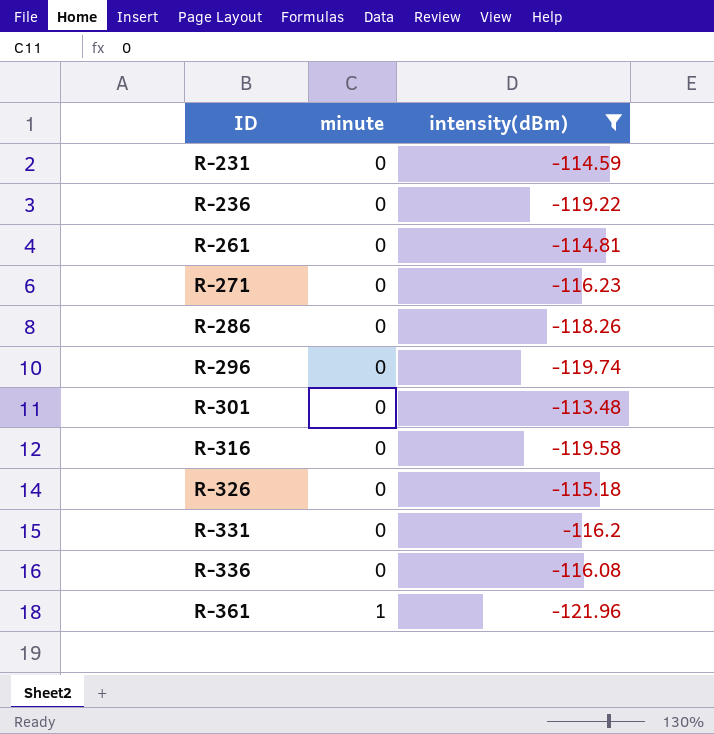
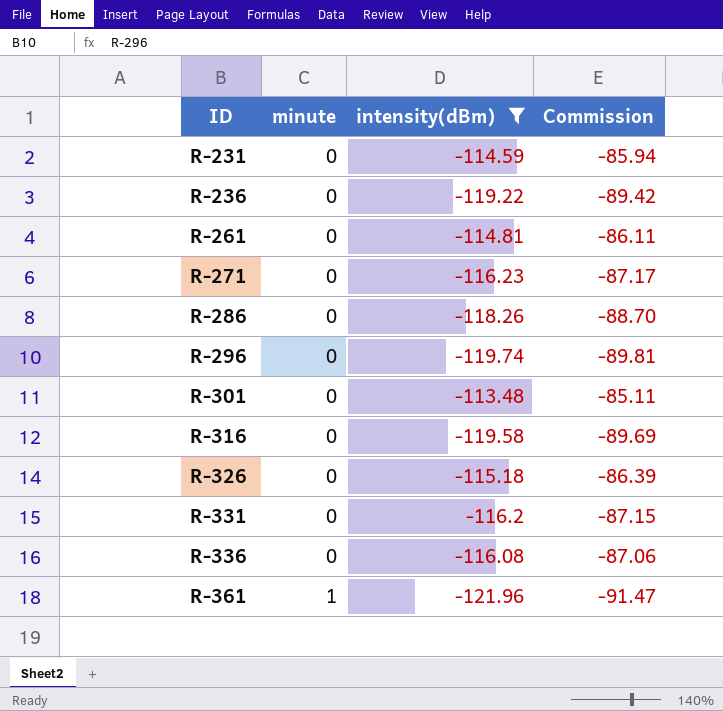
column Commission | formula: none -> [intensity(dBm)] * 0.75

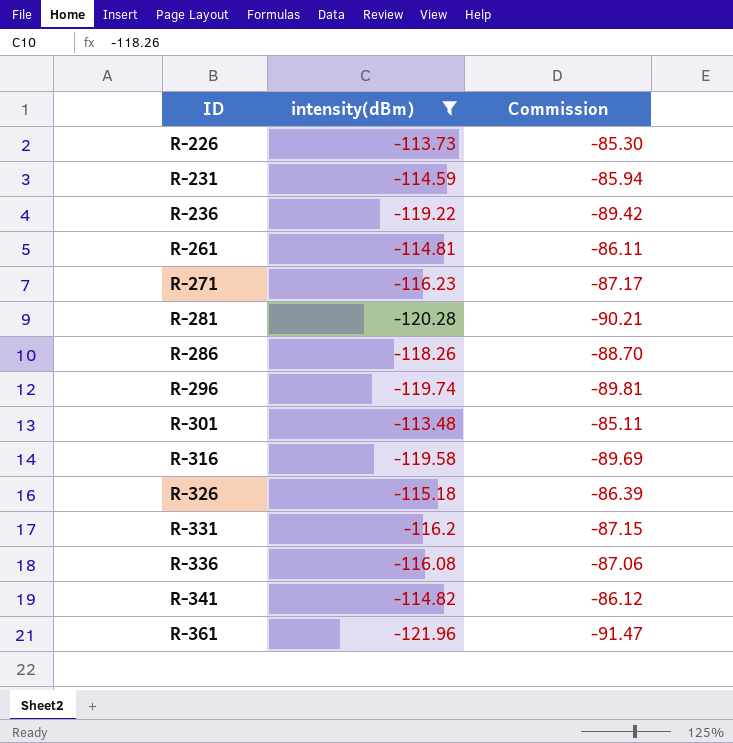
column minute | position: 2 -> none
row R-226: none -> -113.73 | -85.30
row R-281: none -> -120.28 | -90.21
row R-341: none -> -114.82 | -86.12

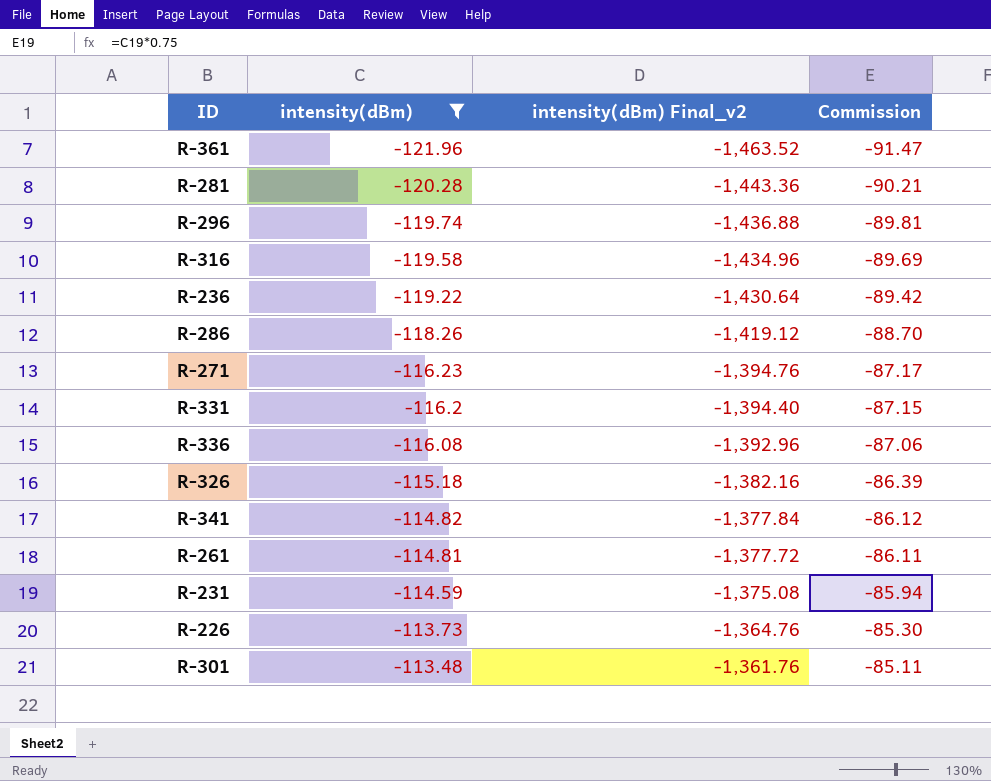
row order: ID ascending -> intensity(dBm) ascending
column intensity(dBm) Final_v2 | formula: none -> [intensity(dBm)] * 12

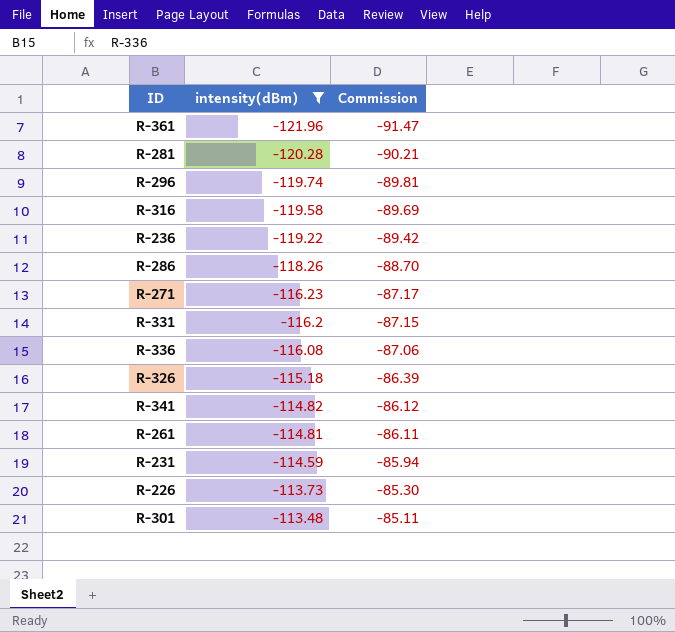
column intensity(dBm) Final_v2 | formula: [intensity(dBm)] * 12 -> none

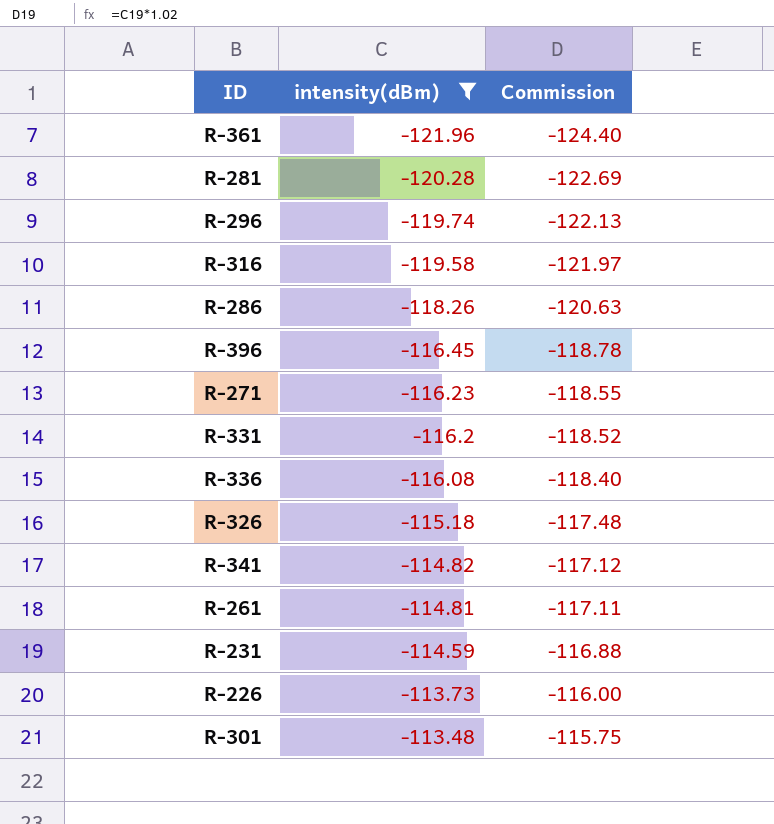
column Commission | formula: [intensity(dBm)] * 0.75 -> [intensity(dBm)] * 1.02
row R-236: -119.22 | -89.42 -> none
row R-396: none -> -116.45 | -118.78

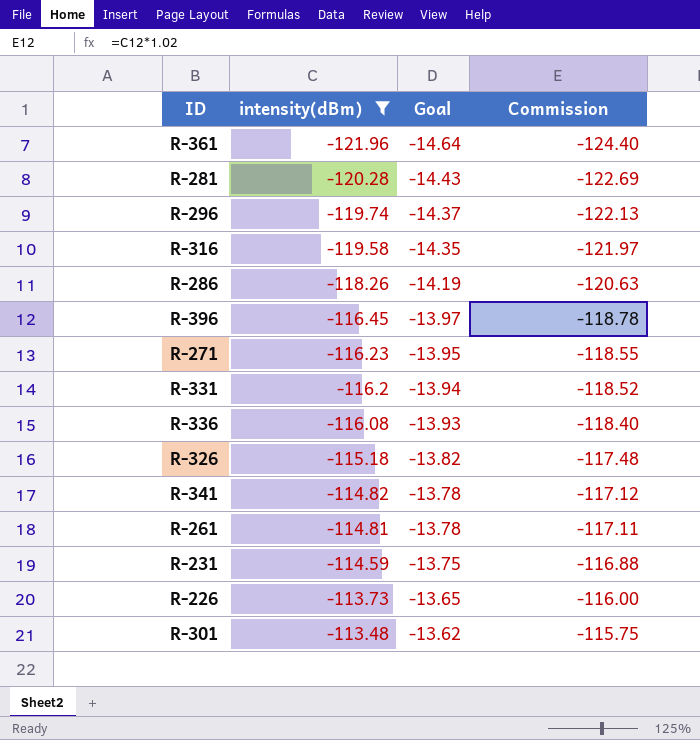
column Goal | formula: none -> [intensity(dBm)] * 0.12

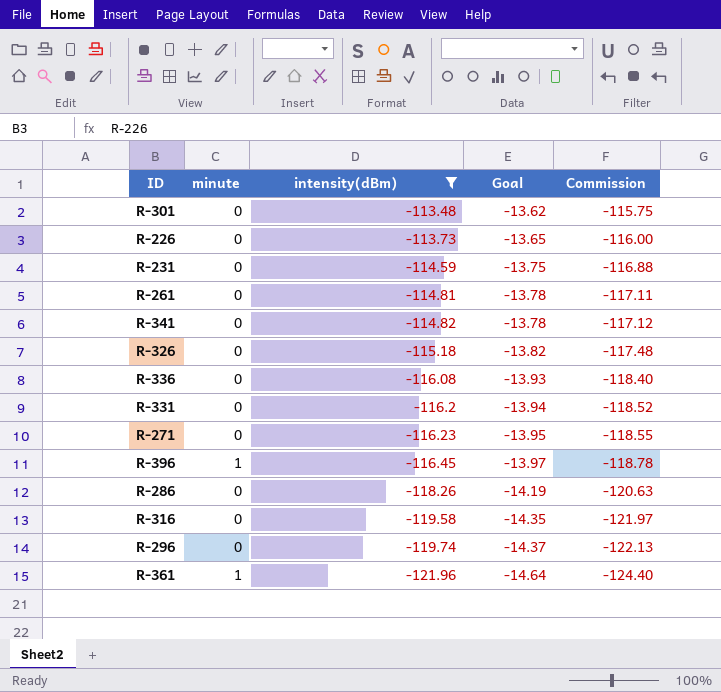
row order: intensity(dBm) ascending -> intensity(dBm) descending
column minute | position: none -> 2
row R-281: -120.28 | -14.43 | -122.69 -> none

